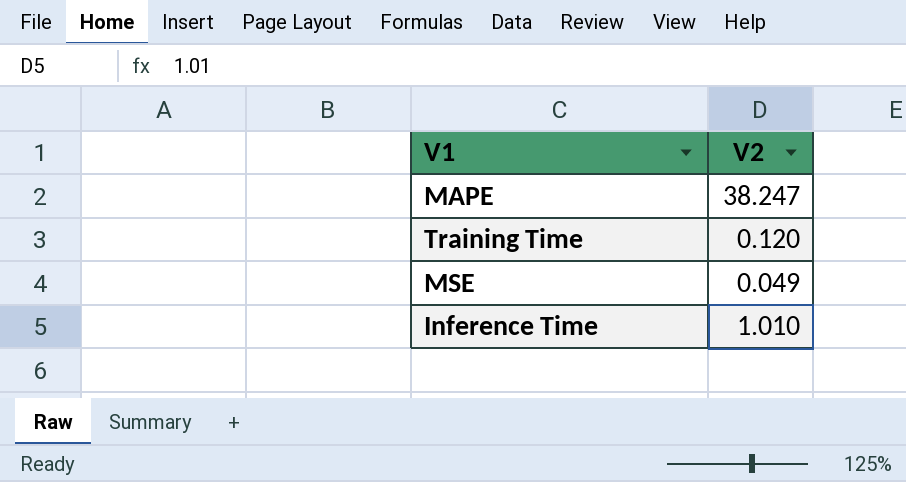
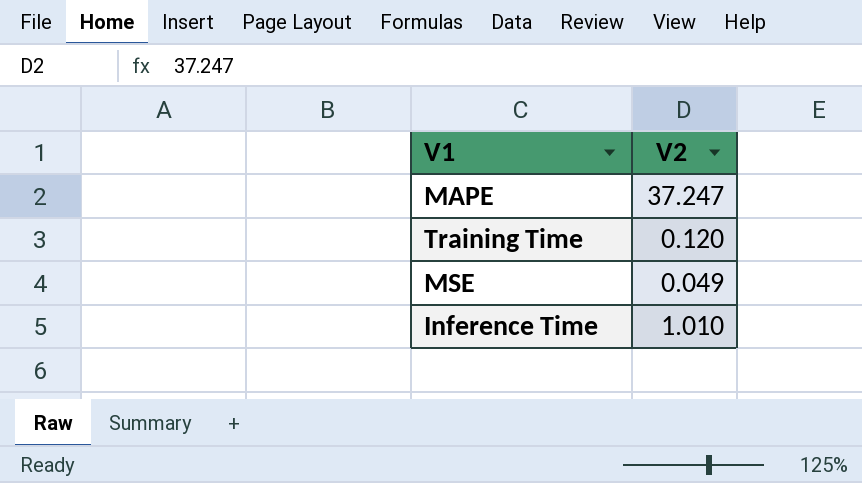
MAPE | V2: 38.247 -> 37.247

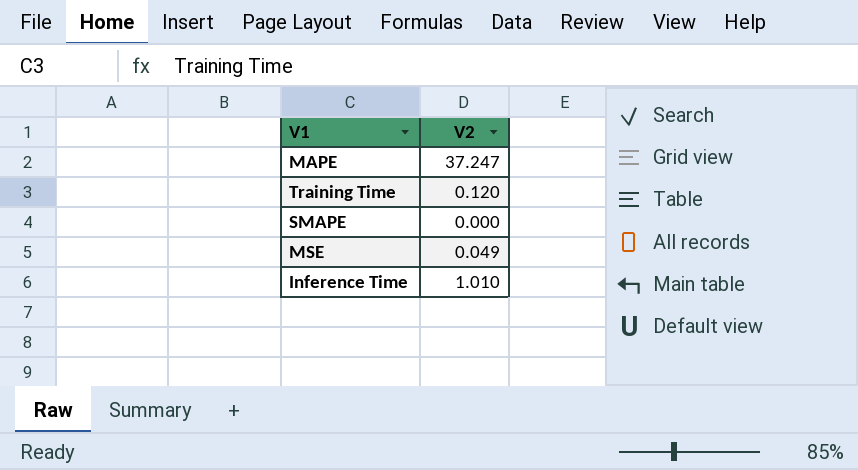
row SMAPE: none -> 0.000

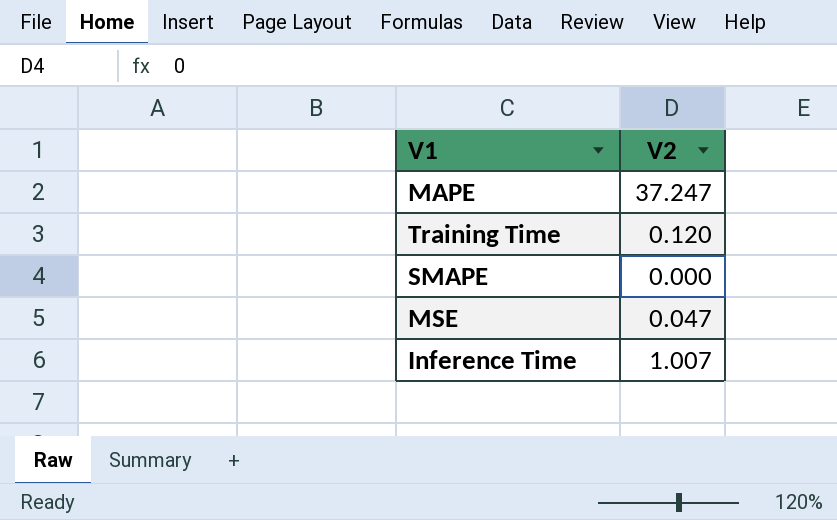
MSE | V2: 0.049 -> 0.047
Inference Time | V2: 1.010 -> 1.007

